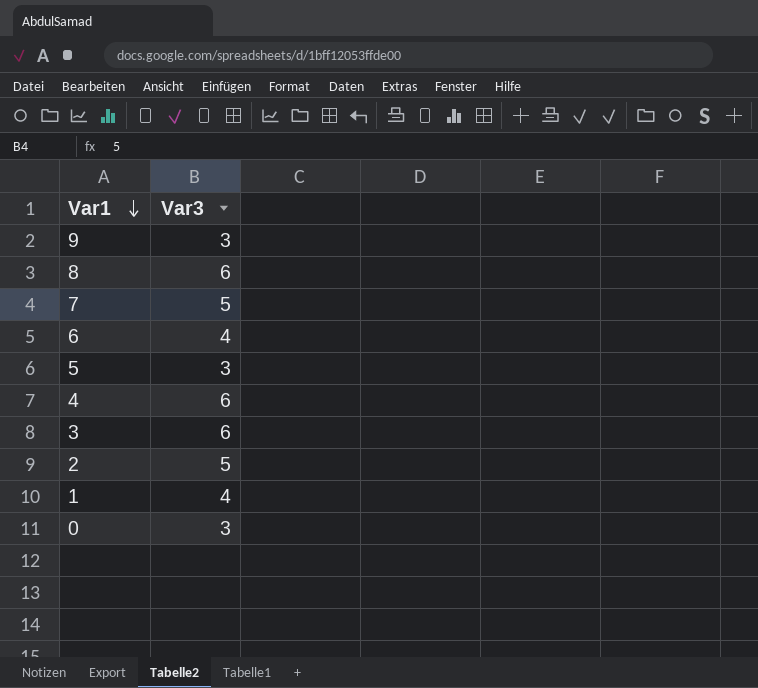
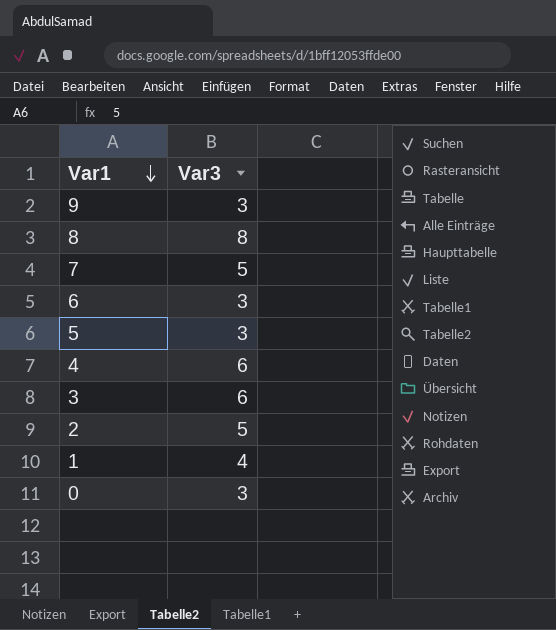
8 | Var3: 6 -> 8
6 | Var3: 4 -> 3

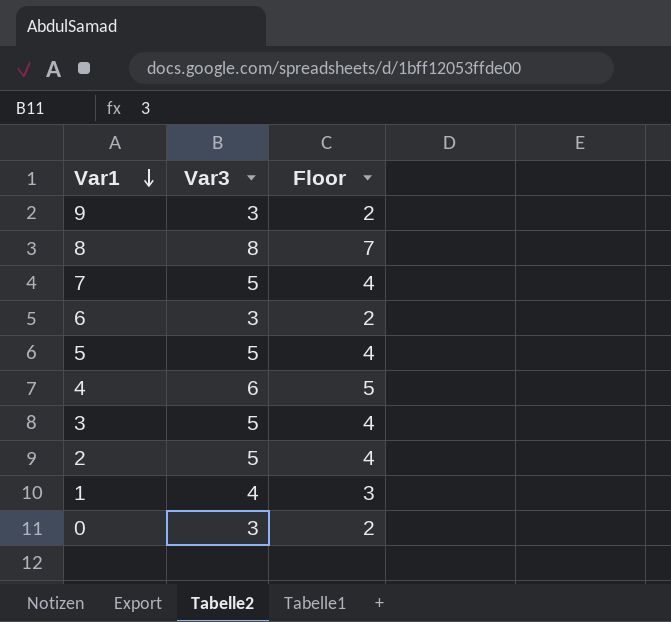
column Floor | formula: none -> [Var3] - 1
5 | Var3: 3 -> 5
3 | Var3: 6 -> 5

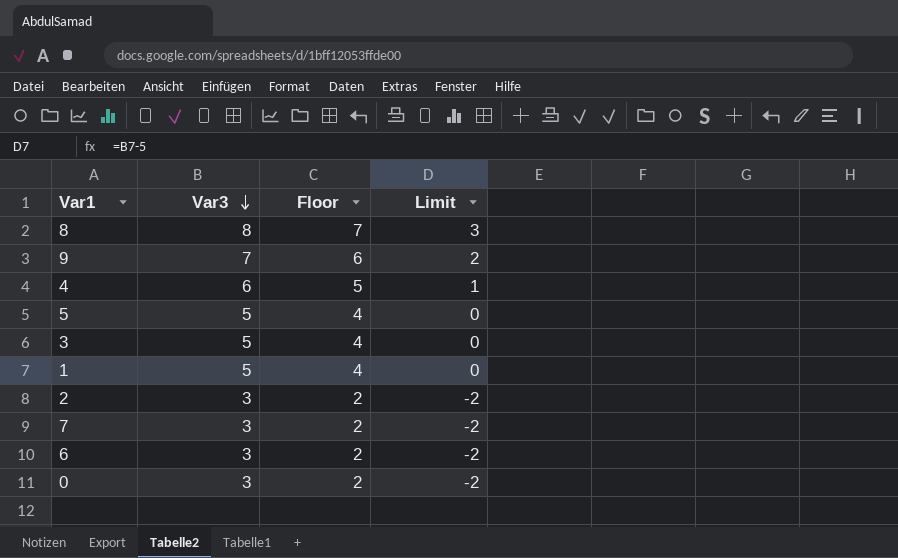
row order: Var1 descending -> Var3 descending
column Limit | formula: none -> [Var3] - 5
9 | Var3: 3 -> 7
9 | Floor: 2 -> 6
1 | Var3: 4 -> 5
1 | Floor: 3 -> 4
2 | Var3: 5 -> 3
2 | Floor: 4 -> 2
7 | Var3: 5 -> 3
7 | Floor: 4 -> 2

